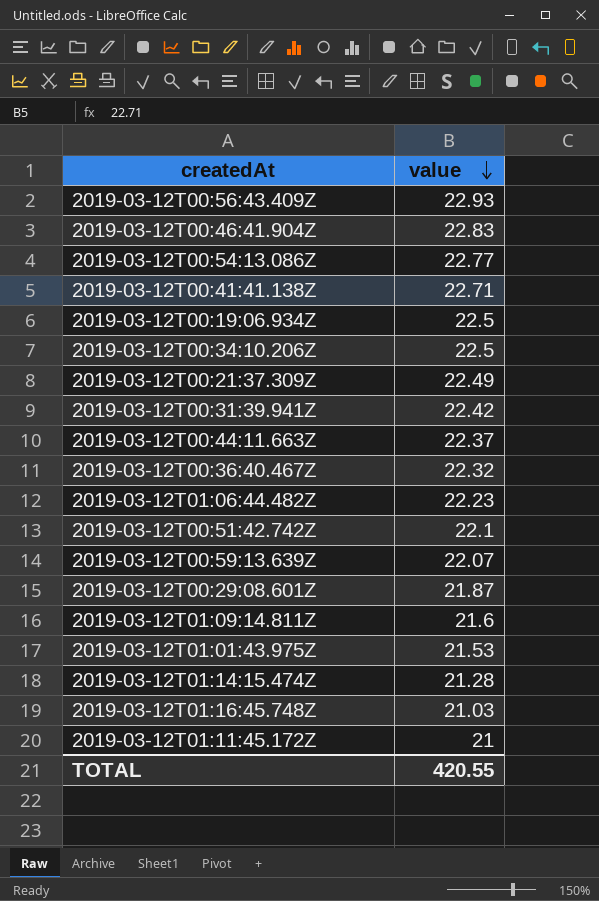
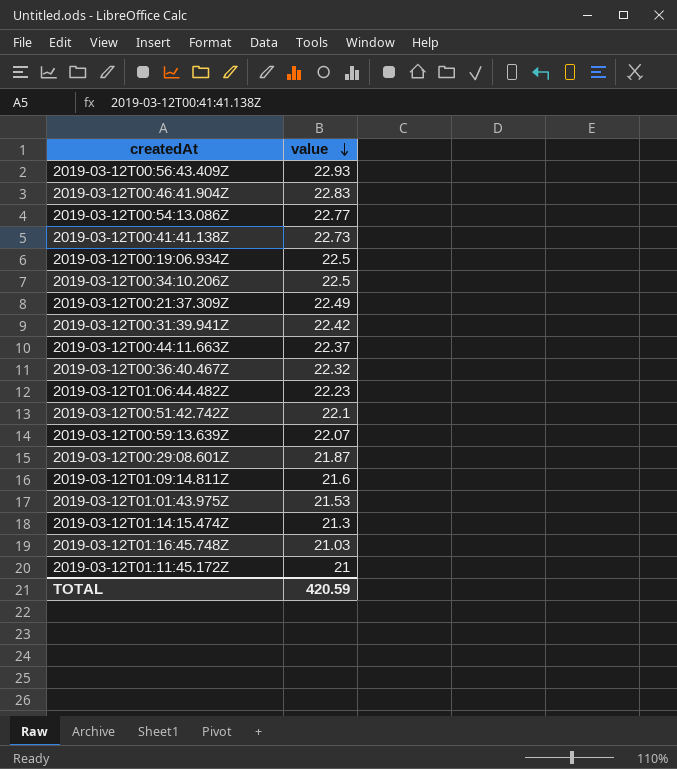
2019-03-12T00:41:41.138Z | value: 22.71 -> 22.73
2019-03-12T01:14:15.474Z | value: 21.28 -> 21.3
TOTAL | value: 420.55 -> 420.59

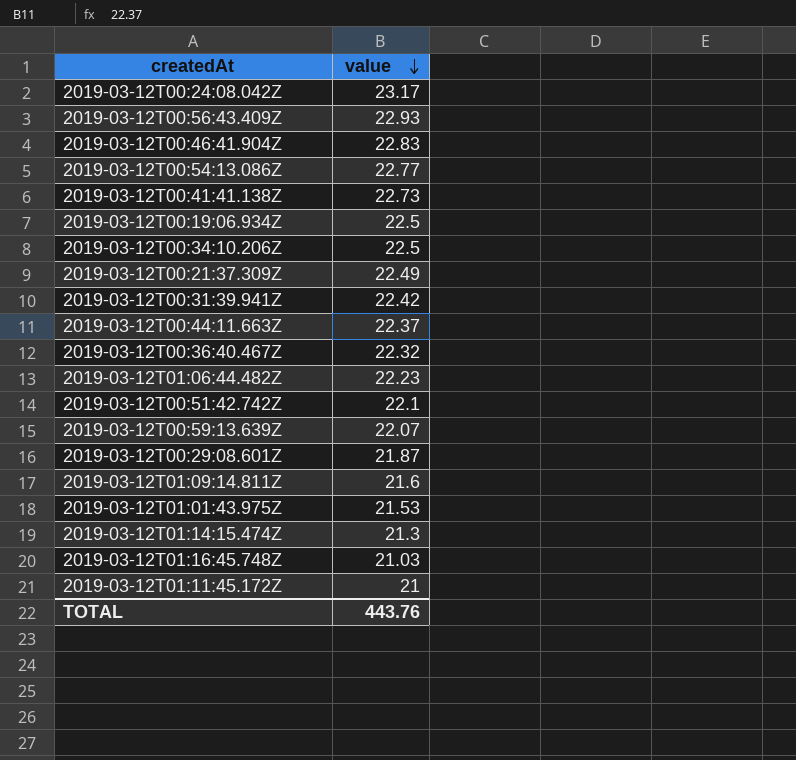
row 2019-03-12T00:24:08.042Z: none -> 23.17
TOTAL | value: 420.59 -> 443.76

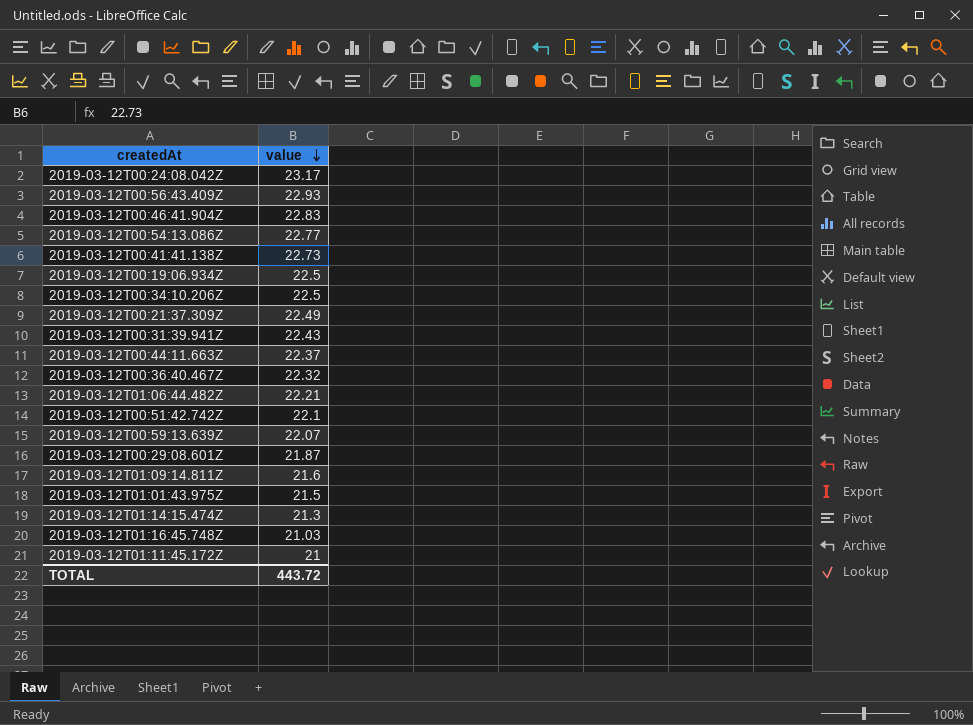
2019-03-12T00:31:39.941Z | value: 22.42 -> 22.43
2019-03-12T01:06:44.482Z | value: 22.23 -> 22.21
2019-03-12T01:01:43.975Z | value: 21.53 -> 21.5
TOTAL | value: 443.76 -> 443.72

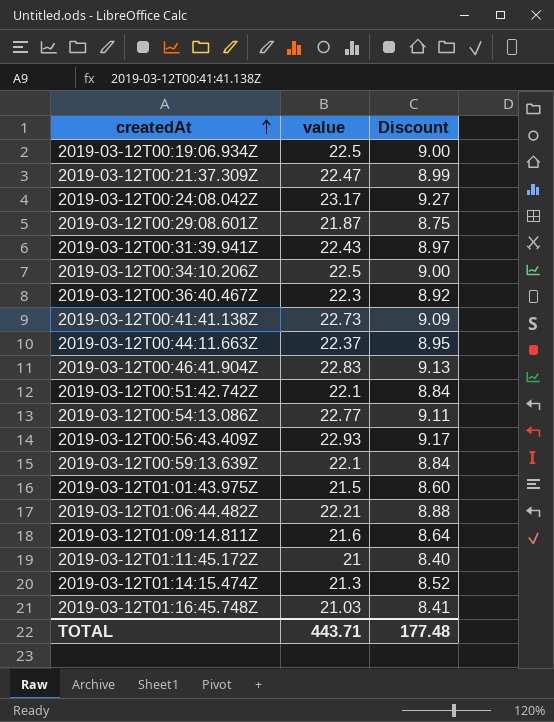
row order: value descending -> createdAt ascending
column Discount | formula: none -> [value] * 0.4
2019-03-12T00:21:37.309Z | value: 22.49 -> 22.47
2019-03-12T00:36:40.467Z | value: 22.32 -> 22.3
2019-03-12T00:59:13.639Z | value: 22.07 -> 22.1
TOTAL | value: 443.72 -> 443.71

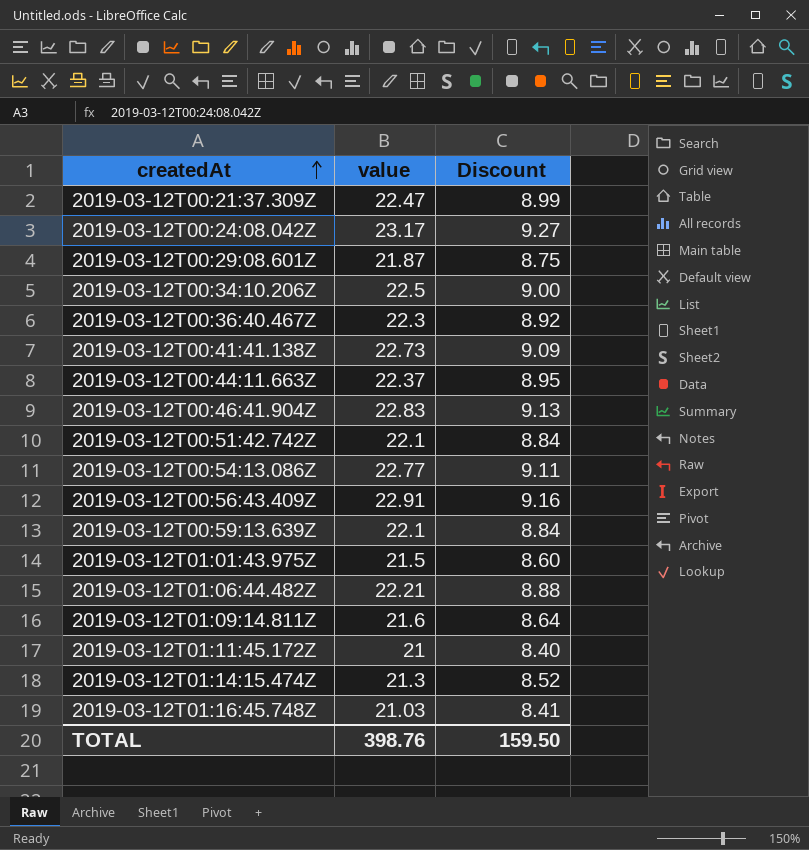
row 2019-03-12T00:19:06.934Z: 22.5 | 9.00 -> none
row 2019-03-12T00:31:39.941Z: 22.43 | 8.97 -> none
2019-03-12T00:56:43.409Z | value: 22.93 -> 22.91
2019-03-12T00:56:43.409Z | Discount: 9.17 -> 9.16
TOTAL | value: 443.71 -> 398.76
TOTAL | Discount: 177.48 -> 159.50

